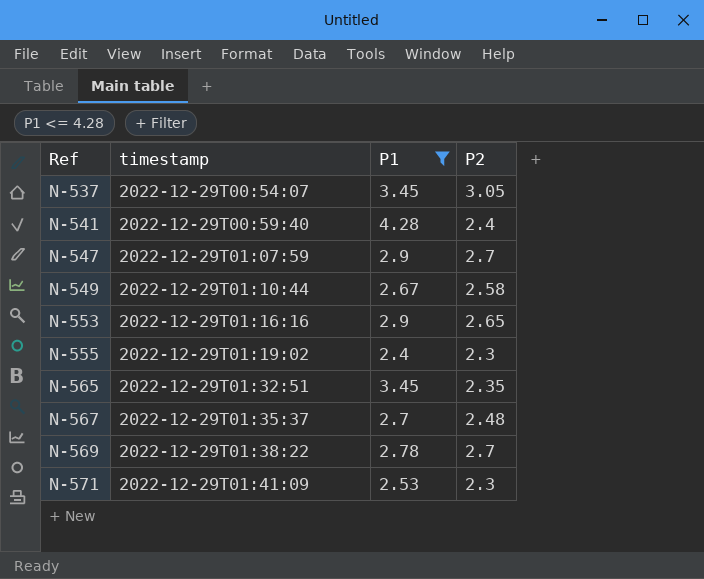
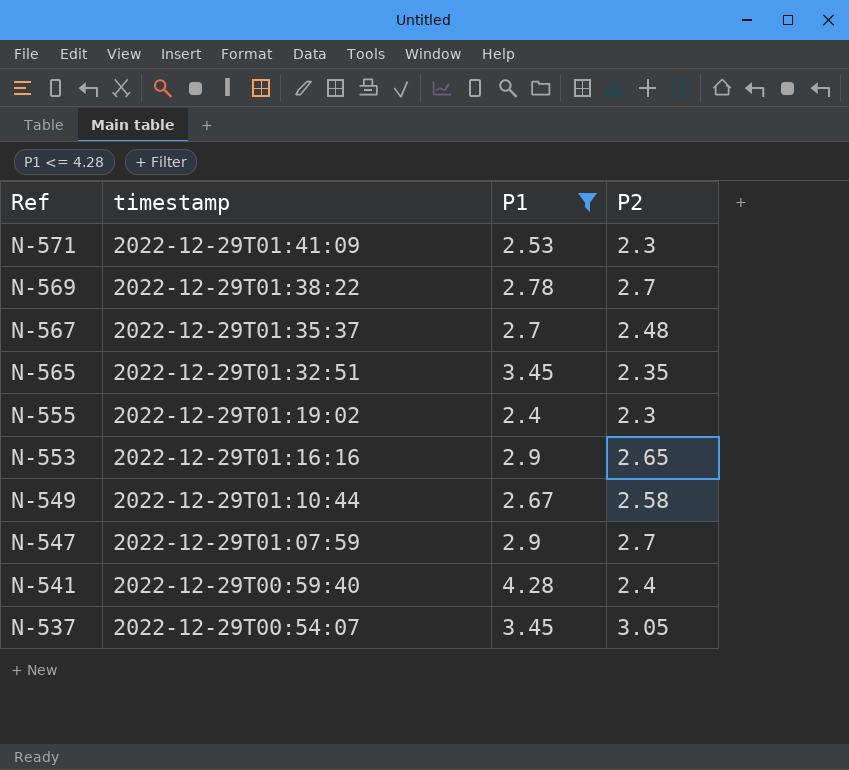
row order: Ref ascending -> Ref descending

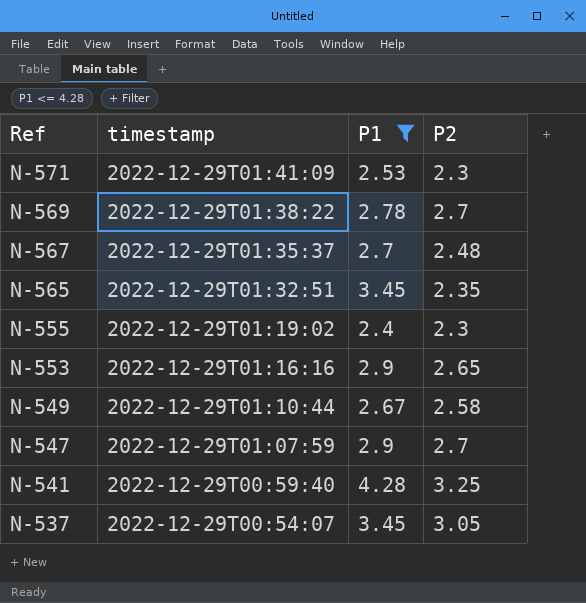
N-541 | P2: 2.4 -> 3.25

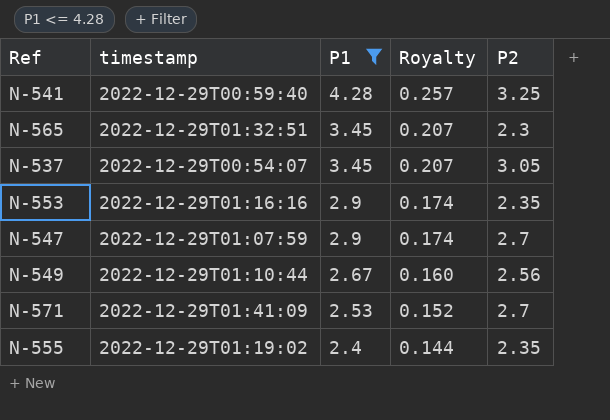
row order: Ref descending -> P1 descending
column Royalty | formula: none -> [P1] * 0.06
row N-569: 2022-12-29T01:38:22 | 2.78 | 2.7 -> none
row N-567: 2022-12-29T01:35:37 | 2.7 | 2.48 -> none
N-565 | P2: 2.35 -> 2.3
N-553 | P2: 2.65 -> 2.35
N-549 | P2: 2.58 -> 2.56
N-571 | P2: 2.3 -> 2.7
N-555 | P2: 2.3 -> 2.35

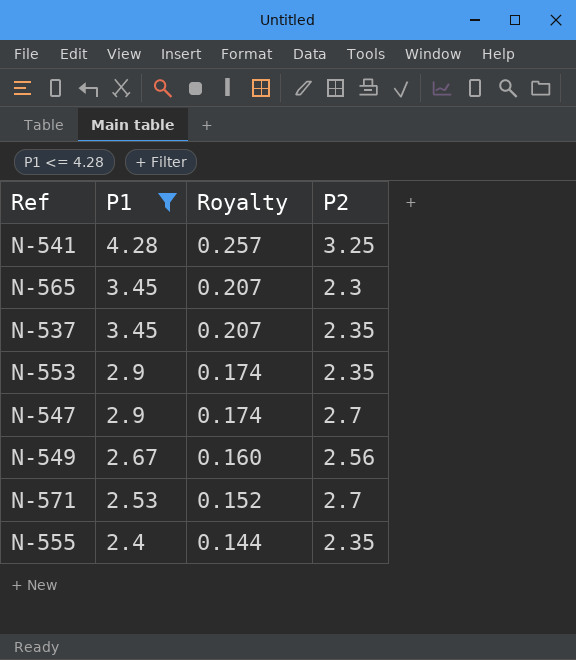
column timestamp | position: 2 -> none
N-537 | P2: 3.05 -> 2.35

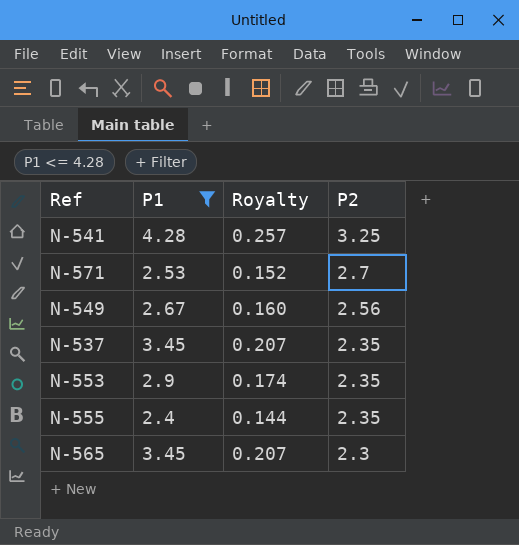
row order: P1 descending -> P2 descending
row N-547: 2.9 | 0.174 | 2.7 -> none

